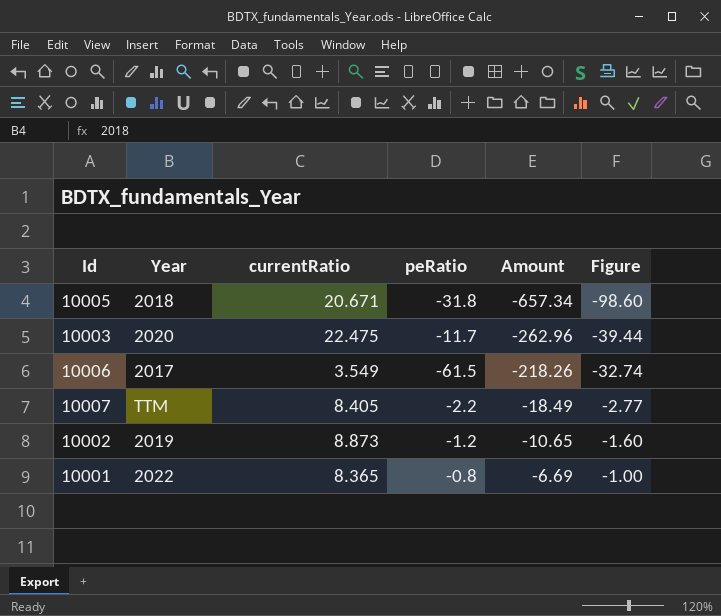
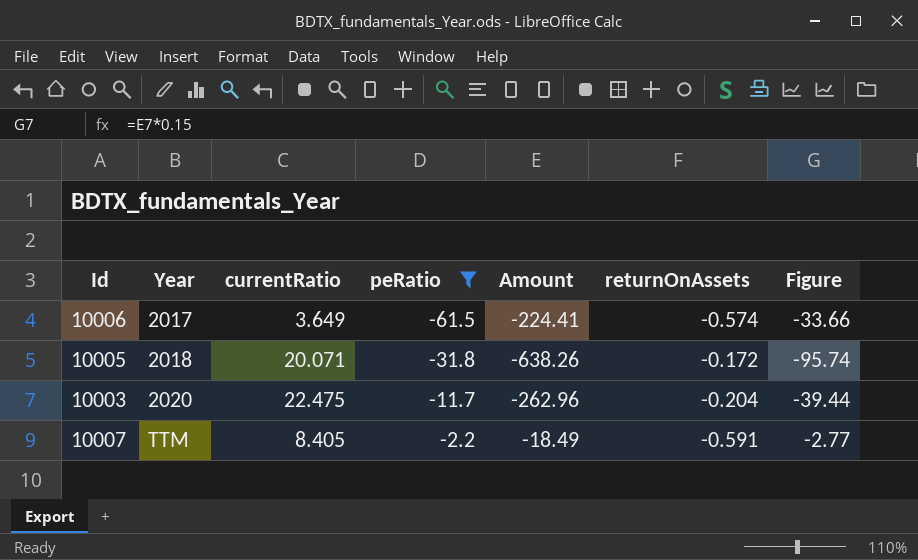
filter: none -> peRatio <= -2.2
row order: Amount ascending -> Year ascending
column returnOnAssets | position: none -> 6
10006 | currentRatio: 3.549 -> 3.649
10006 | Amount: -218.26 -> -224.41
10006 | Figure: -32.74 -> -33.66
10005 | currentRatio: 20.671 -> 20.071
10005 | Amount: -657.34 -> -638.26
10005 | Figure: -98.60 -> -95.74

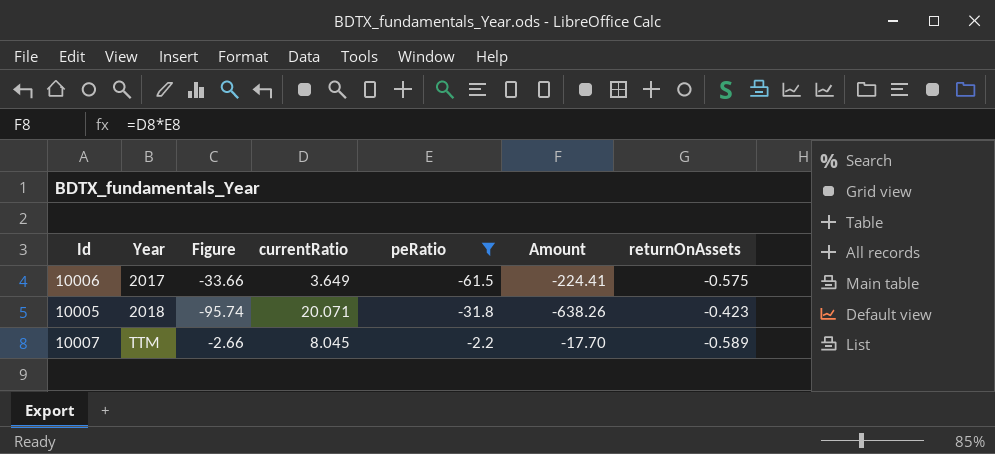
column Figure | position: 7 -> 3
row 10003: 2020 | 22.475 | -11.7 | -262.96 | -0.204 | -39.44 -> none
10006 | returnOnAssets: -0.574 -> -0.575
10005 | returnOnAssets: -0.172 -> -0.423
10007 | Figure: -2.77 -> -2.66
10007 | currentRatio: 8.405 -> 8.045
10007 | Amount: -18.49 -> -17.70
10007 | returnOnAssets: -0.591 -> -0.589

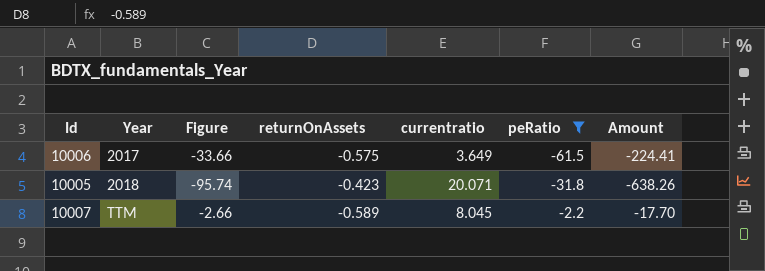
column returnOnAssets | position: 7 -> 4
column name: currentRatio -> currentratio

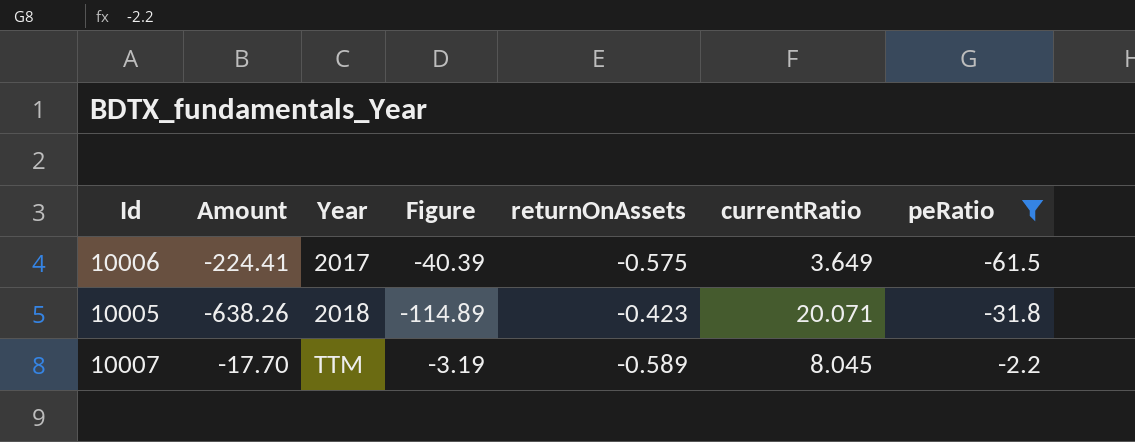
column Amount | position: 7 -> 2
column Figure | formula: [Amount] * 0.15 -> [Amount] * 0.18
column name: currentratio -> currentRatio

